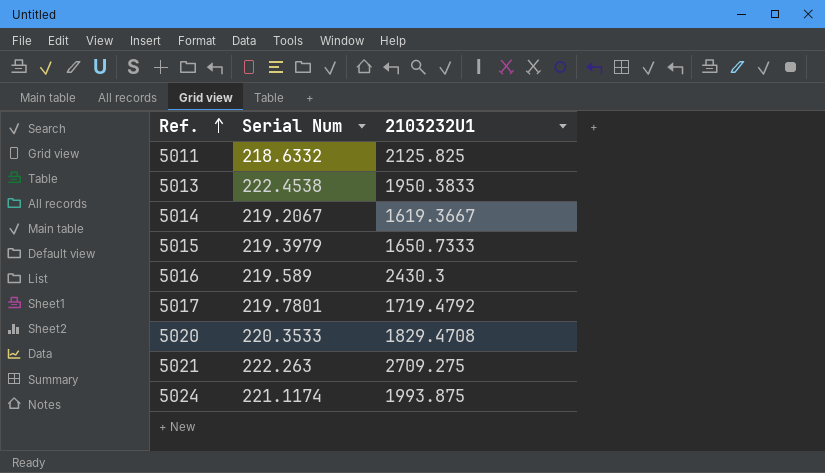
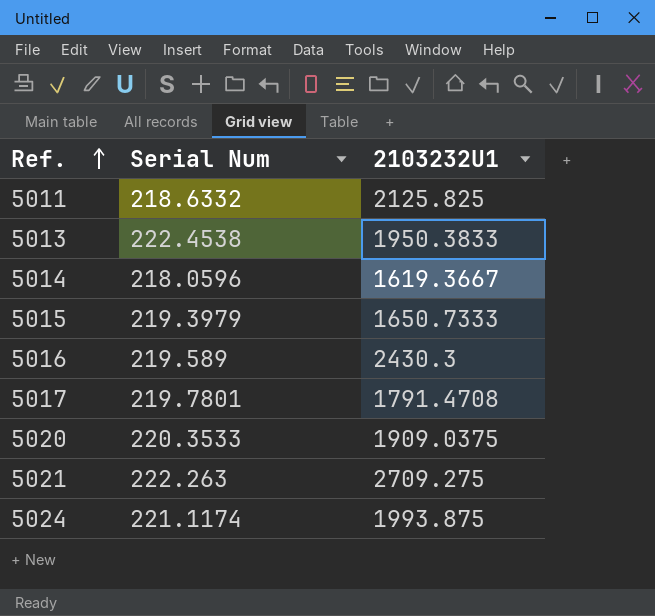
5014 | Serial Num: 219.2067 -> 218.0596
5017 | 2103232U1: 1719.4792 -> 1791.4708
5020 | 2103232U1: 1829.4708 -> 1909.0375

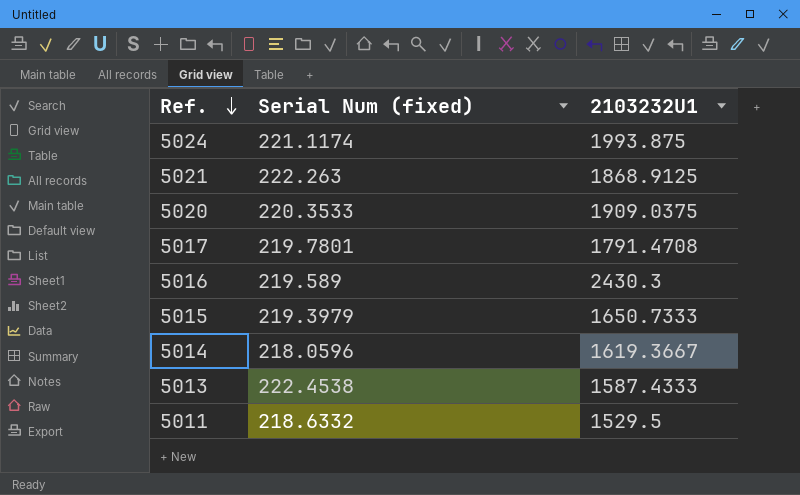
row order: Ref. ascending -> Ref. descending
column name: Serial Num -> Serial Num (fixed)
5021 | 2103232U1: 2709.275 -> 1868.9125
5013 | 2103232U1: 1950.3833 -> 1587.4333
5011 | 2103232U1: 2125.825 -> 1529.5

